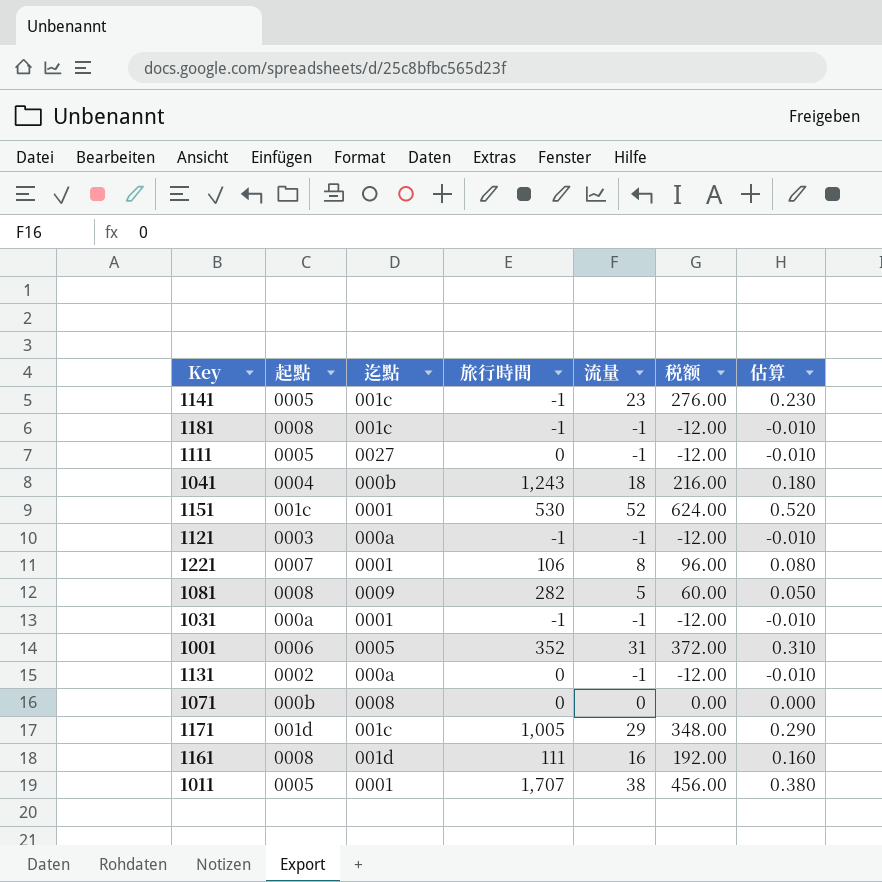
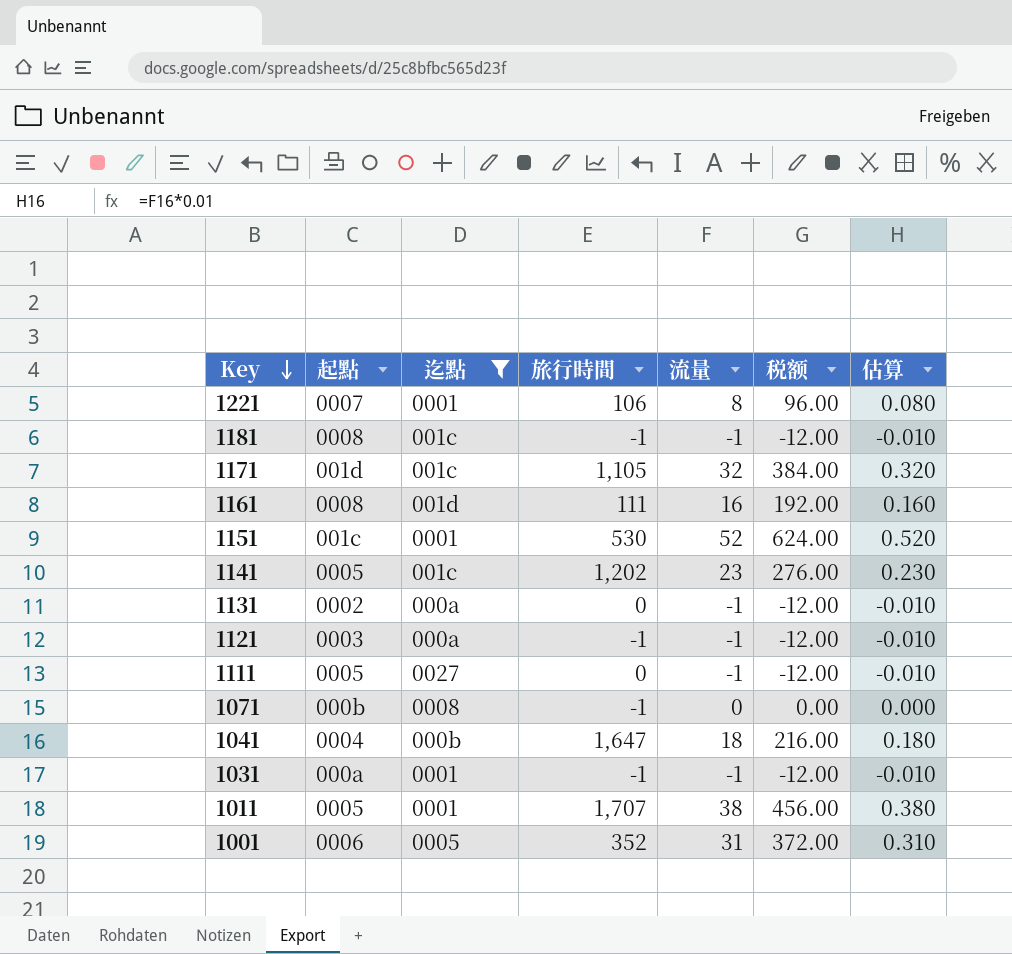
filter: none -> 迄點 != 0009
row order: none -> Key descending
1171 | 旅行時間: 1,005 -> 1,105
1171 | 流量: 29 -> 32
1171 | 税额: 348.00 -> 384.00
1171 | 估算: 0.290 -> 0.320
1141 | 旅行時間: -1 -> 1,202
1071 | 旅行時間: 0 -> -1
1041 | 旅行時間: 1,243 -> 1,647

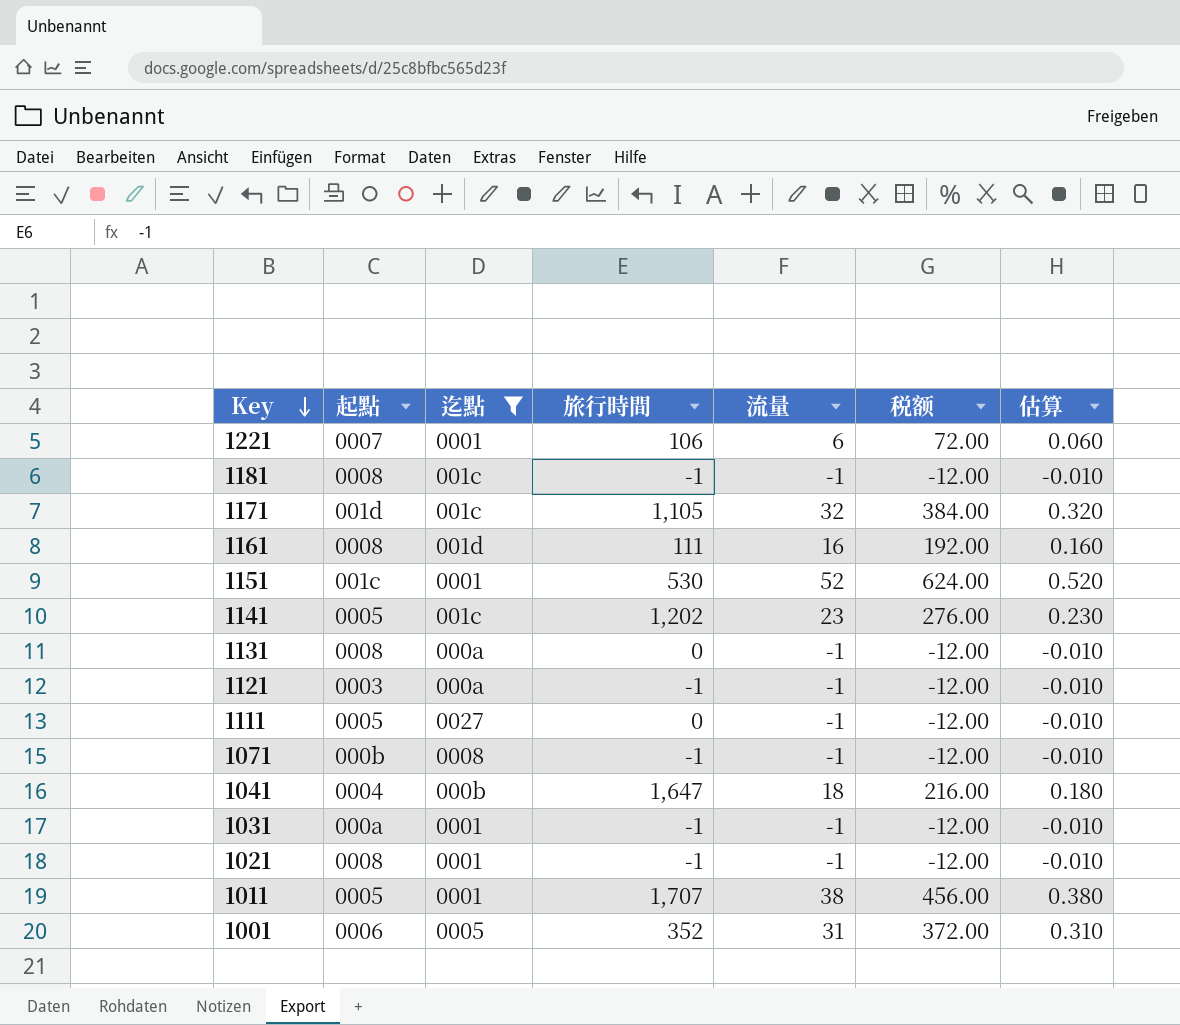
1221 | 流量: 8 -> 6
1221 | 税额: 96.00 -> 72.00
1221 | 估算: 0.080 -> 0.060
1131 | 起點: 0002 -> 0008
1071 | 流量: 0 -> -1
1071 | 税额: 0.00 -> -12.00
1071 | 估算: 0.000 -> -0.010
row 1021: none -> 0008 | 0001 | -1 | -1 | -12.00 | -0.010

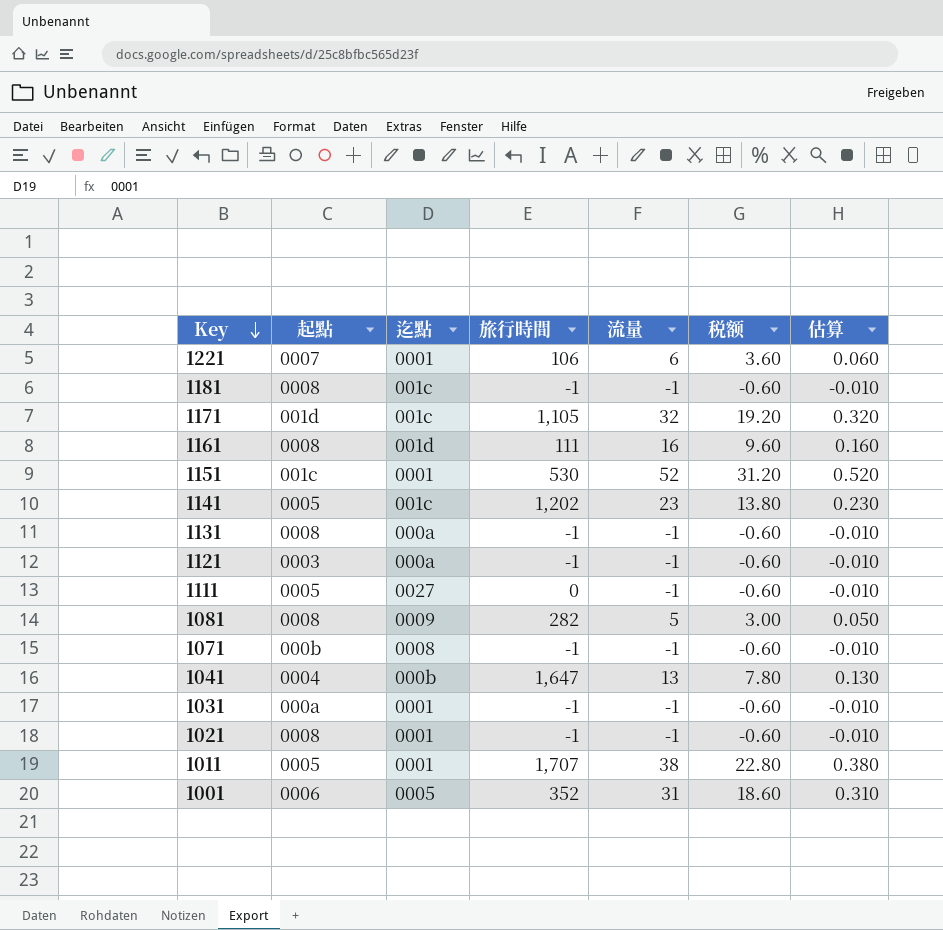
filter: 迄點 != 0009 -> none
column 税额 | formula: [流量] * 12 -> [流量] * 0.6
1131 | 旅行時間: 0 -> -1
1041 | 流量: 18 -> 13
1041 | 估算: 0.180 -> 0.130

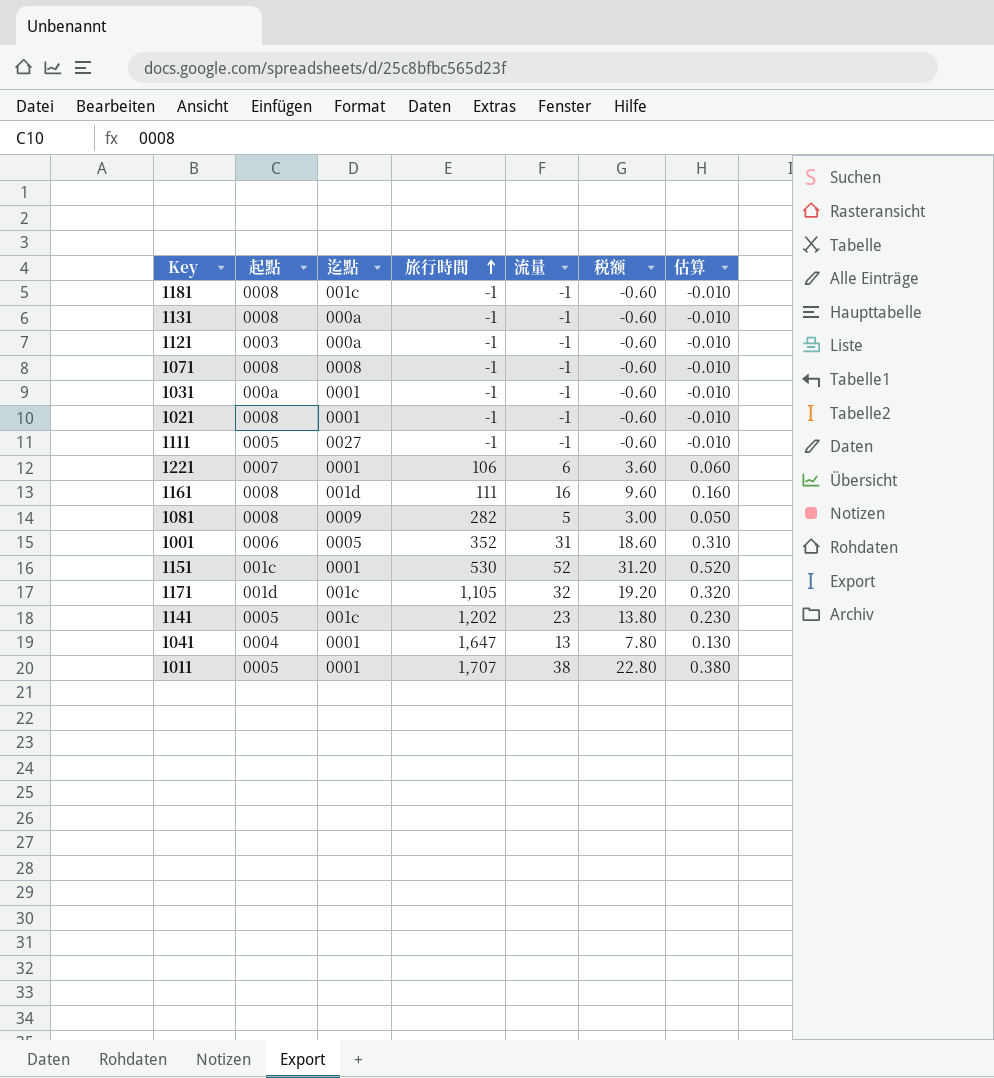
row order: Key descending -> 旅行時間 ascending
1071 | 起點: 000b -> 0008
1111 | 旅行時間: 0 -> -1
1041 | 迄點: 000b -> 0001

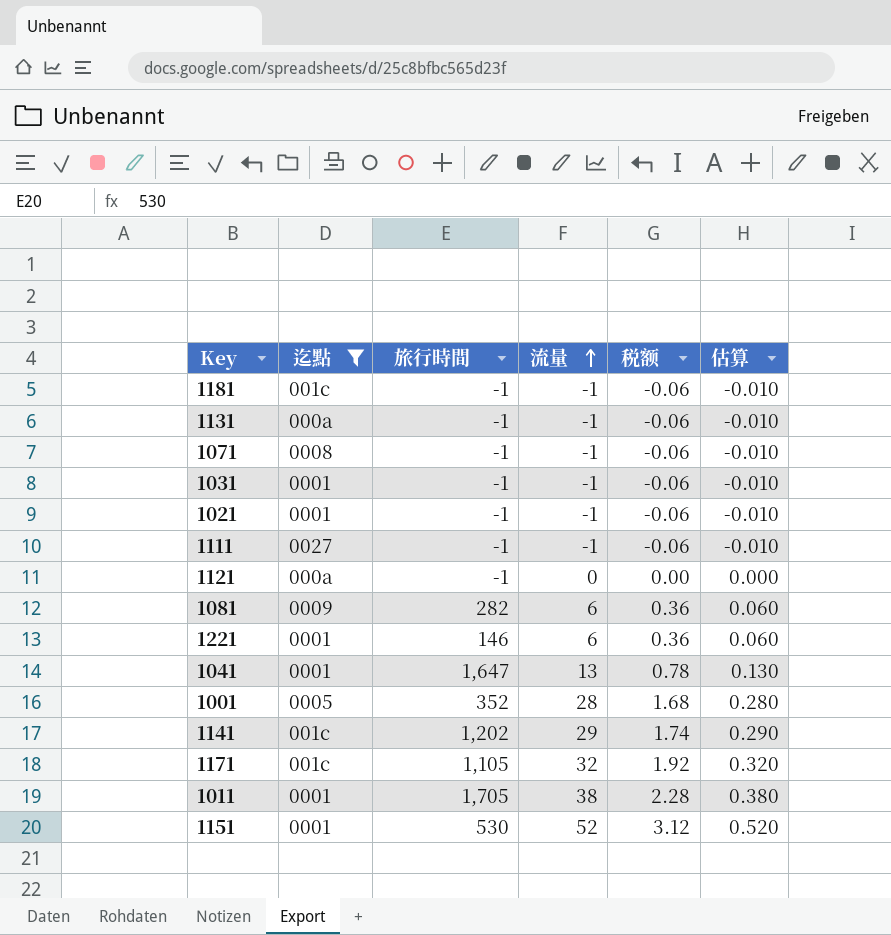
filter: none -> 迄點 != 001d
row order: 旅行時間 ascending -> 流量 ascending
column 起點 | position: 2 -> none
column 税额 | formula: [流量] * 0.6 -> [流量] * 0.06
1121 | 流量: -1 -> 0
1121 | 估算: -0.010 -> 0.000
1081 | 流量: 5 -> 6
1081 | 估算: 0.050 -> 0.060
1221 | 旅行時間: 106 -> 146
1001 | 流量: 31 -> 28
1001 | 估算: 0.310 -> 0.280
1141 | 流量: 23 -> 29
1141 | 估算: 0.230 -> 0.290
1011 | 旅行時間: 1,707 -> 1,705

